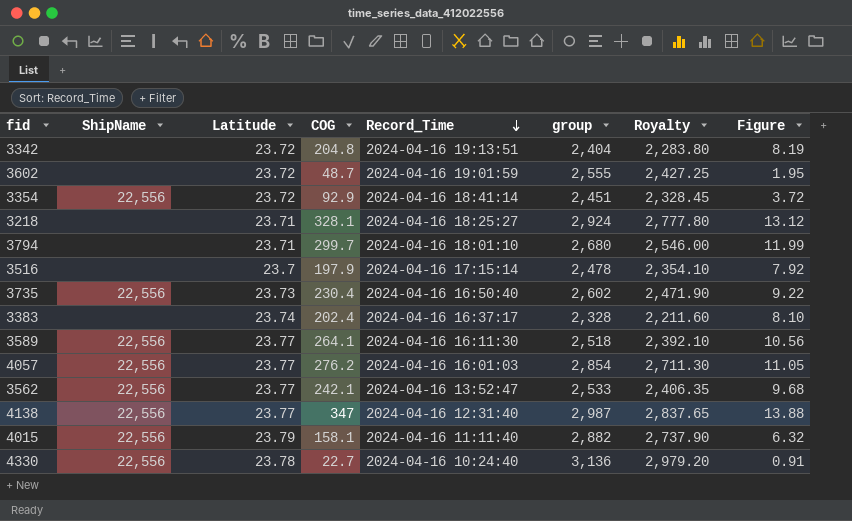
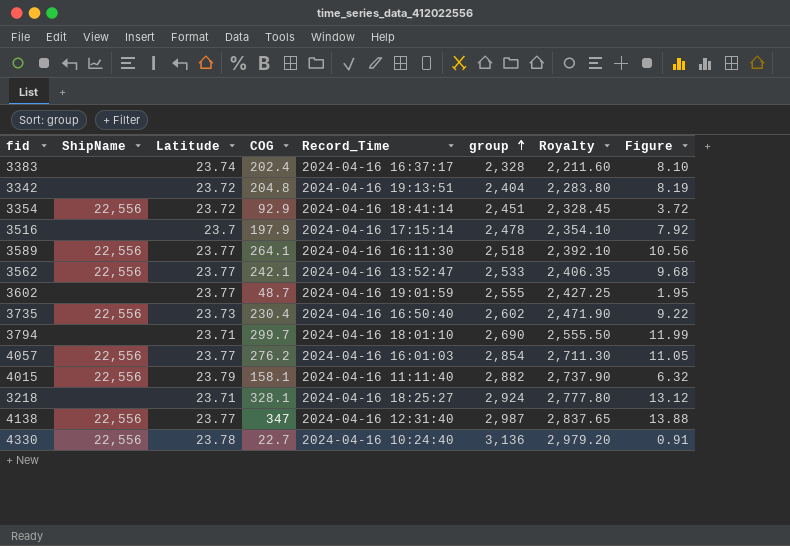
row order: Record_Time descending -> group ascending
3602 | Latitude: 23.72 -> 23.77
3794 | group: 2,680 -> 2,690
3794 | Royalty: 2,546.00 -> 2,555.50

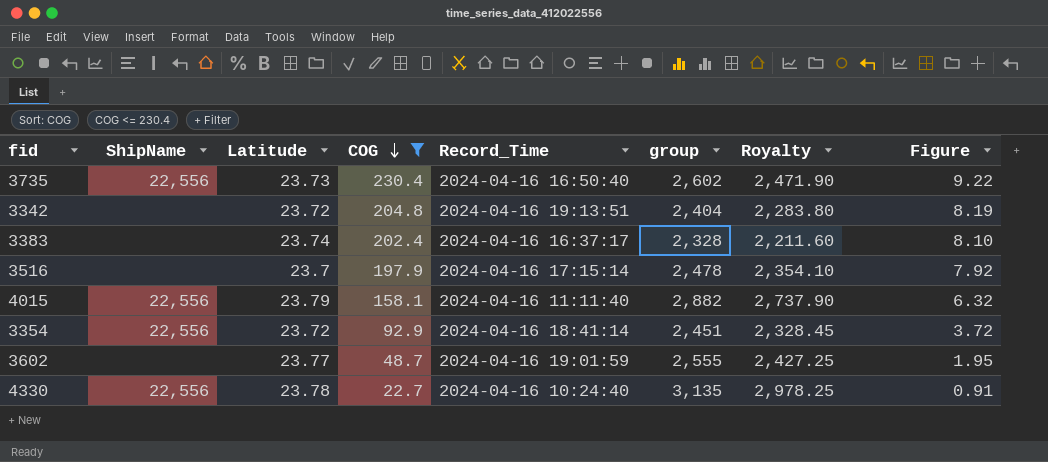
filter: none -> COG <= 230.4
row order: group ascending -> COG descending
4330 | group: 3,136 -> 3,135
4330 | Royalty: 2,979.20 -> 2,978.25

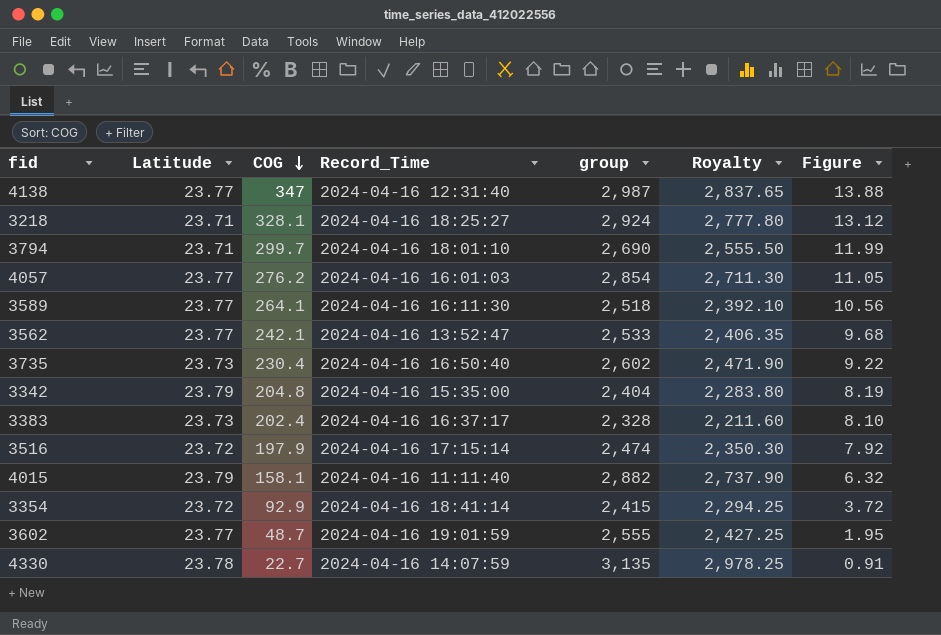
filter: COG <= 230.4 -> none
column ShipName | position: 2 -> none
3342 | Latitude: 23.72 -> 23.79
3342 | Record_Time: 2024-04-16 19:13:51 -> 2024-04-16 15:35:00
3383 | Latitude: 23.74 -> 23.73
3516 | Latitude: 23.7 -> 23.72
3516 | group: 2,478 -> 2,474
3516 | Royalty: 2,354.10 -> 2,350.30
3354 | group: 2,451 -> 2,415
3354 | Royalty: 2,328.45 -> 2,294.25
4330 | Record_Time: 2024-04-16 10:24:40 -> 2024-04-16 14:07:59

